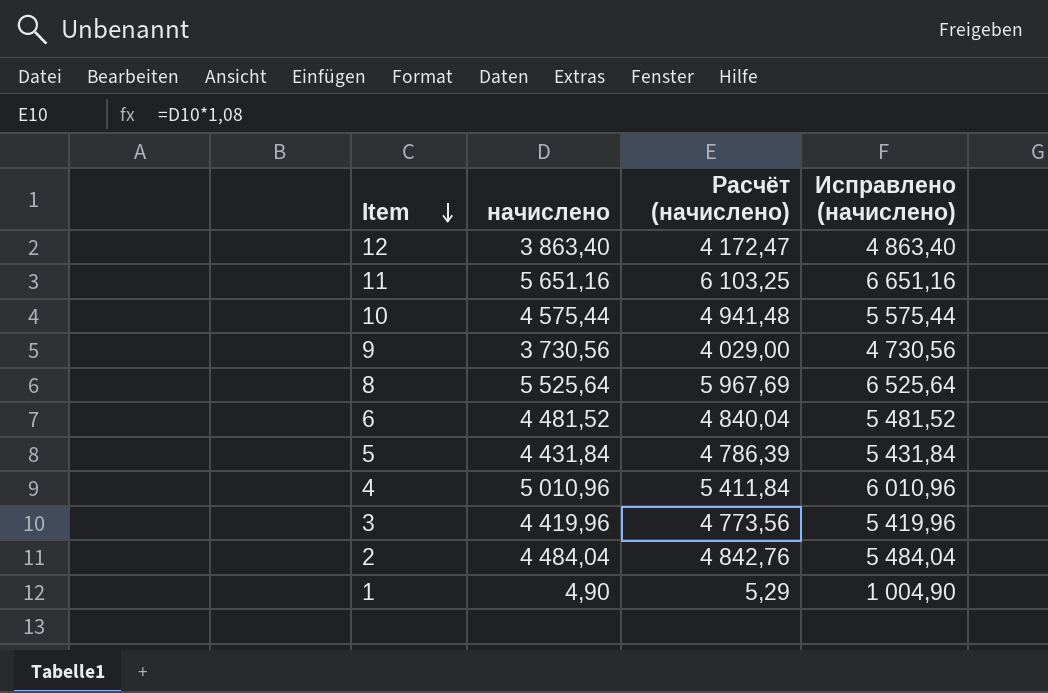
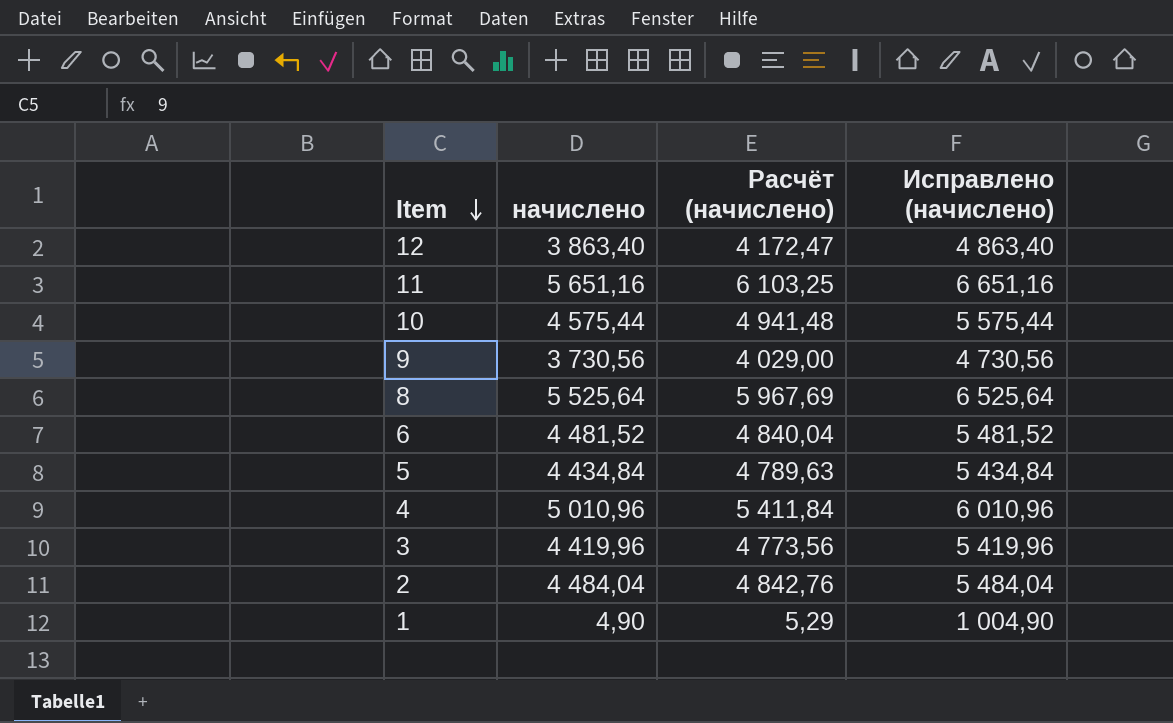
5 | начислено: 4 431,84 -> 4 434,84
5 | Расчёт (начислено): 4 786,39 -> 4 789,63
5 | Исправлено (начислено): 5 431,84 -> 5 434,84

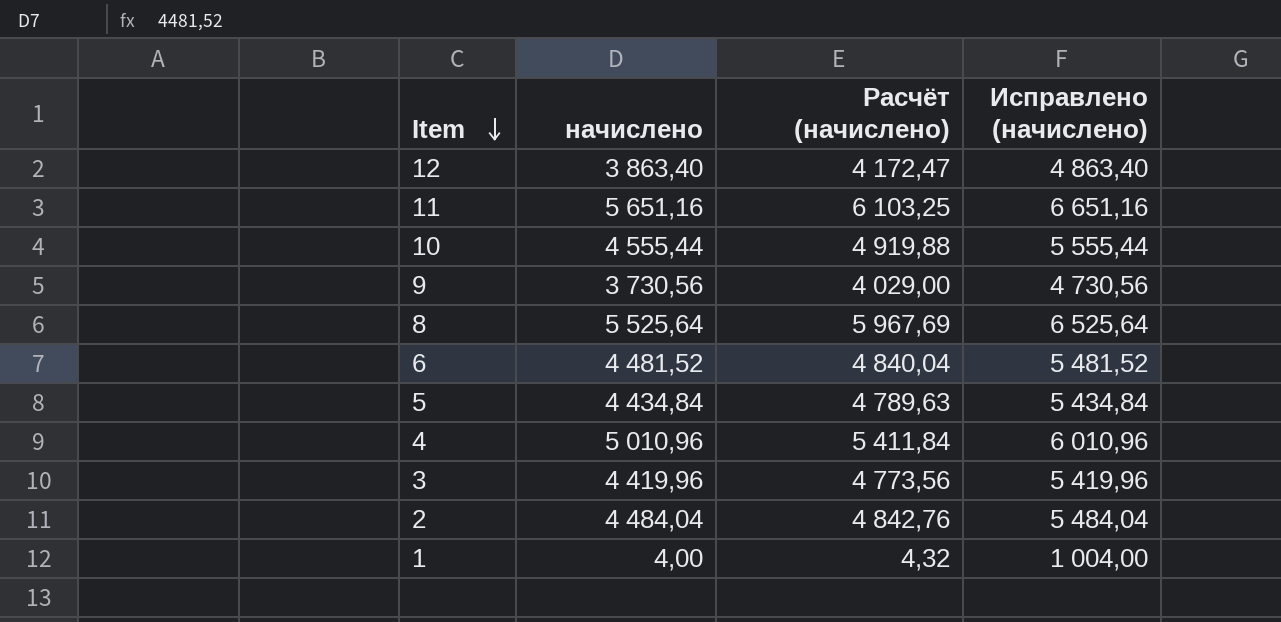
10 | начислено: 4 575,44 -> 4 555,44
10 | Расчёт (начислено): 4 941,48 -> 4 919,88
10 | Исправлено (начислено): 5 575,44 -> 5 555,44
1 | начислено: 4,90 -> 4,00
1 | Расчёт (начислено): 5,29 -> 4,32
1 | Исправлено (начислено): 1 004,90 -> 1 004,00

